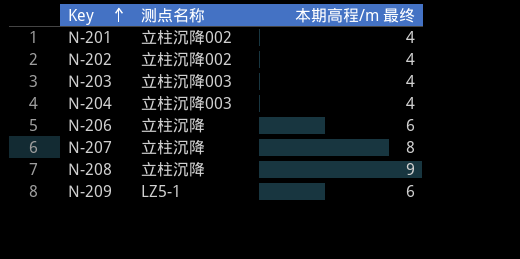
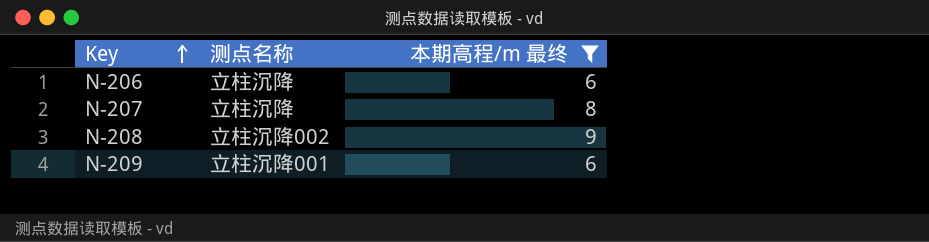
filter: none -> 本期高程/m 最终 != 4
N-208 | 测点名称: 立柱沉降 -> 立柱沉降002
N-209 | 测点名称: LZ5-1 -> 立柱沉降001

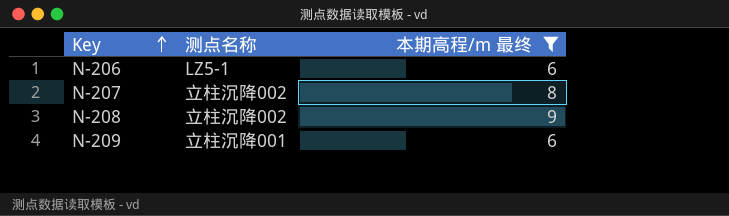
N-206 | 测点名称: 立柱沉降 -> LZ5-1
N-207 | 测点名称: 立柱沉降 -> 立柱沉降002

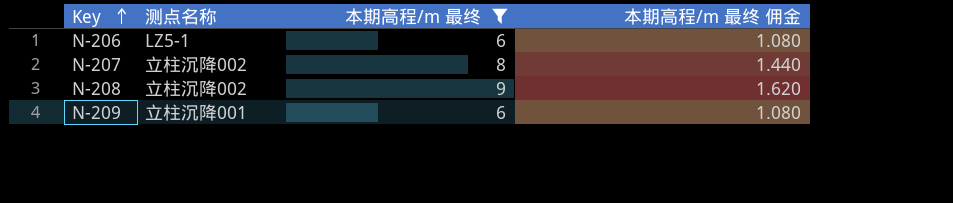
column 本期高程/m 最终 佣金 | formula: none -> [本期高程/m 最终] * 0.18

